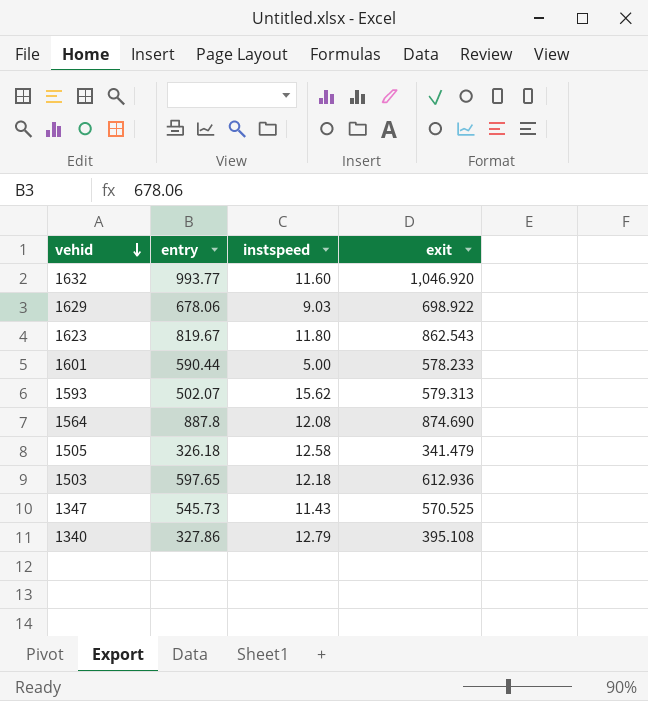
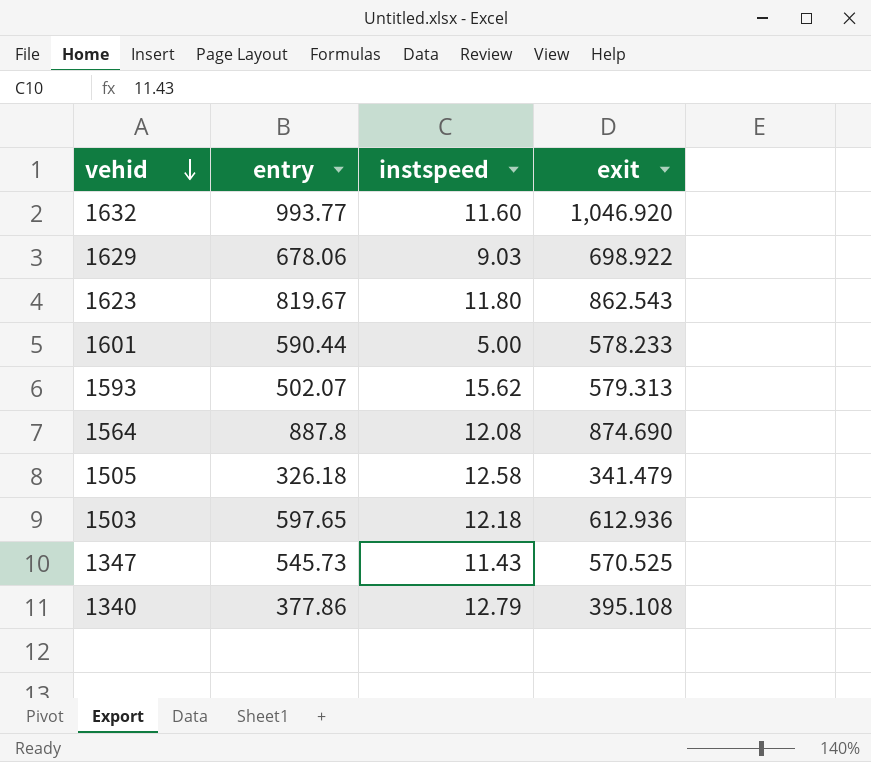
1340 | entry: 327.86 -> 377.86

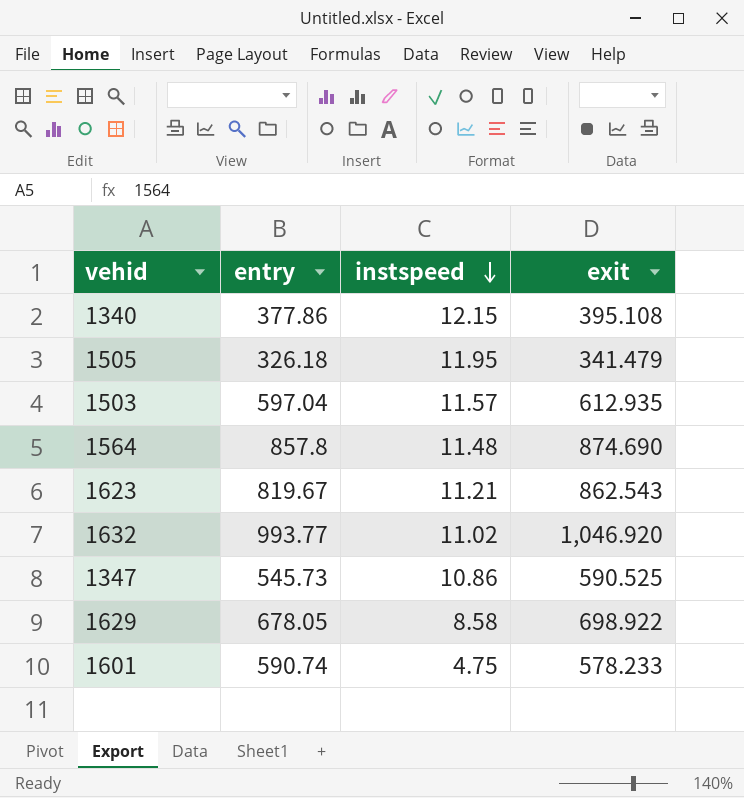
row order: vehid descending -> instspeed descending
row 1593: 502.07 | 15.62 | 579.313 -> none
1340 | instspeed: 12.79 -> 12.15
1505 | instspeed: 12.58 -> 11.95
1503 | entry: 597.65 -> 597.04
1503 | instspeed: 12.18 -> 11.57
1503 | exit: 612.936 -> 612.935
1564 | entry: 887.8 -> 857.8
1564 | instspeed: 12.08 -> 11.48
1623 | instspeed: 11.80 -> 11.21
1632 | instspeed: 11.60 -> 11.02
1347 | instspeed: 11.43 -> 10.86
1347 | exit: 570.525 -> 590.525
1629 | entry: 678.06 -> 678.05
1629 | instspeed: 9.03 -> 8.58
1601 | entry: 590.44 -> 590.74
1601 | instspeed: 5.00 -> 4.75

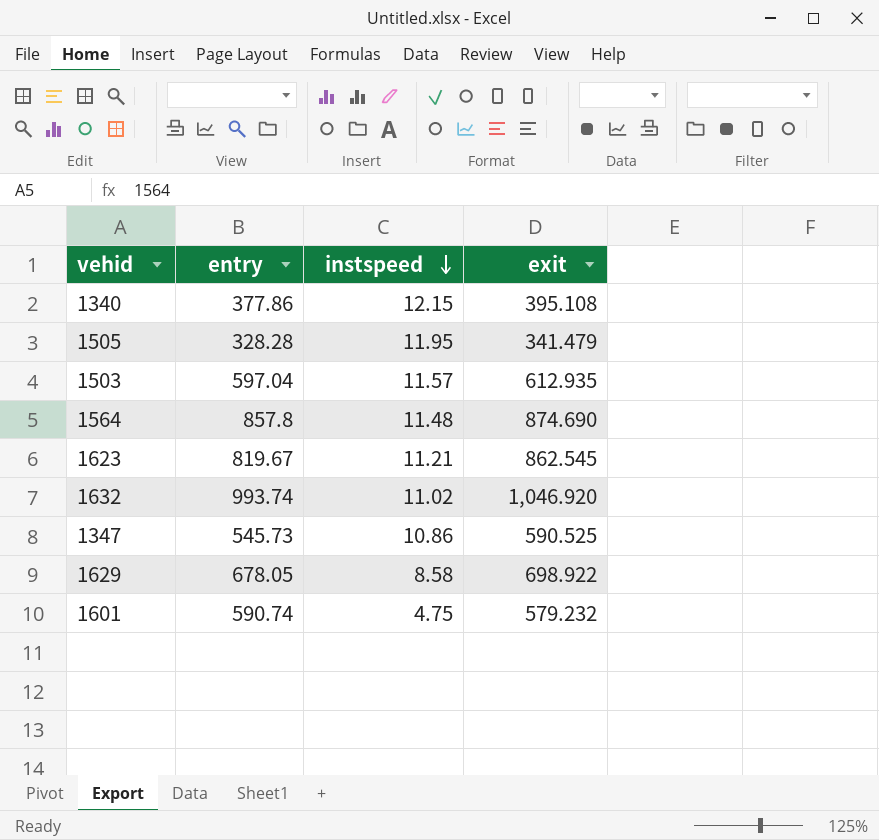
1505 | entry: 326.18 -> 328.28
1623 | exit: 862.543 -> 862.545
1632 | entry: 993.77 -> 993.74
1601 | exit: 578.233 -> 579.232

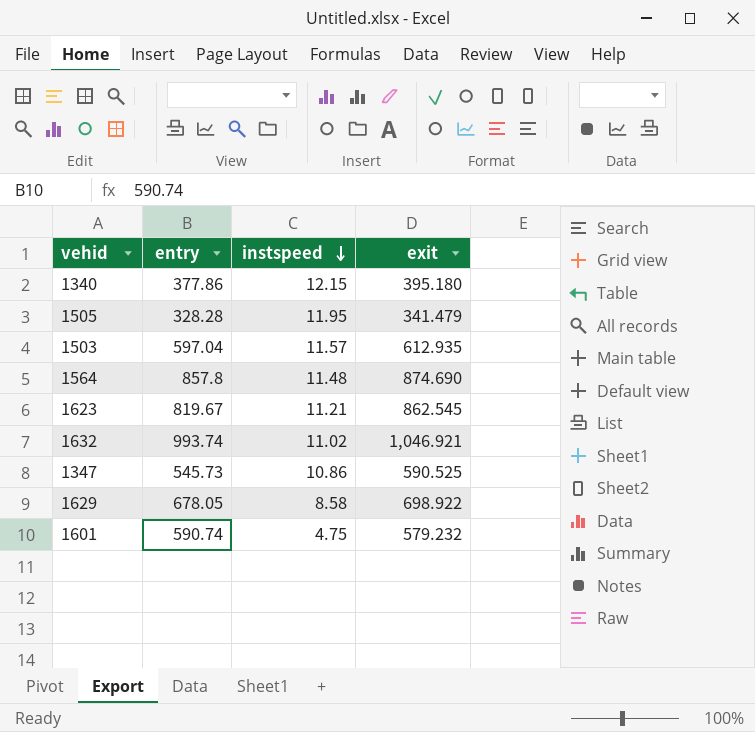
1340 | exit: 395.108 -> 395.180
1632 | exit: 1,046.920 -> 1,046.921

